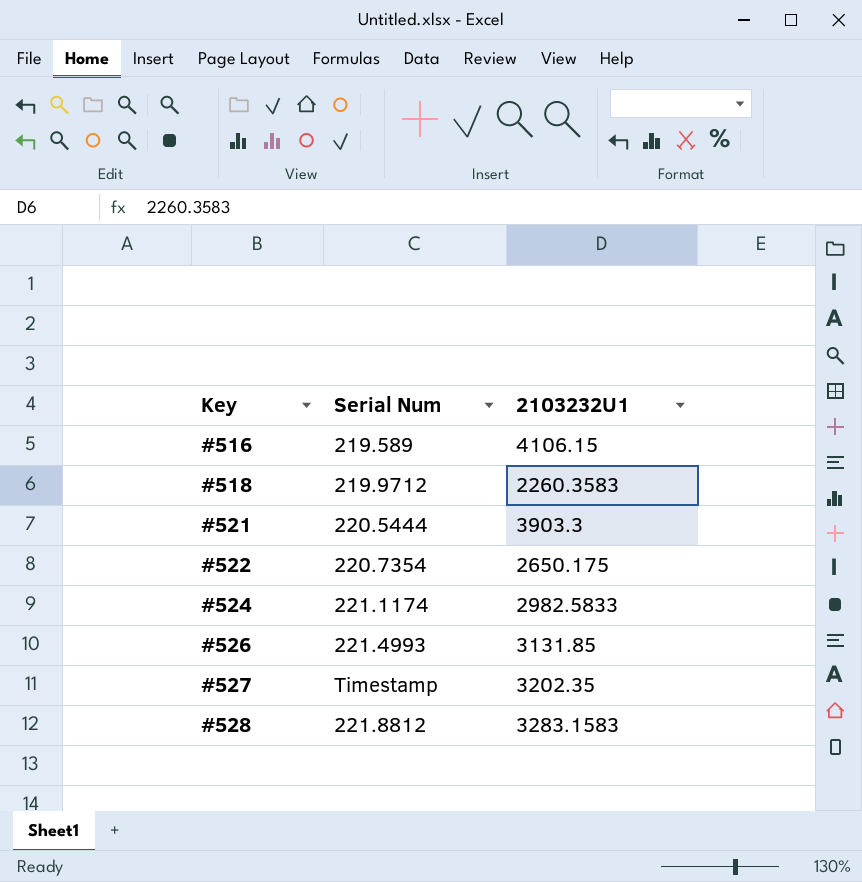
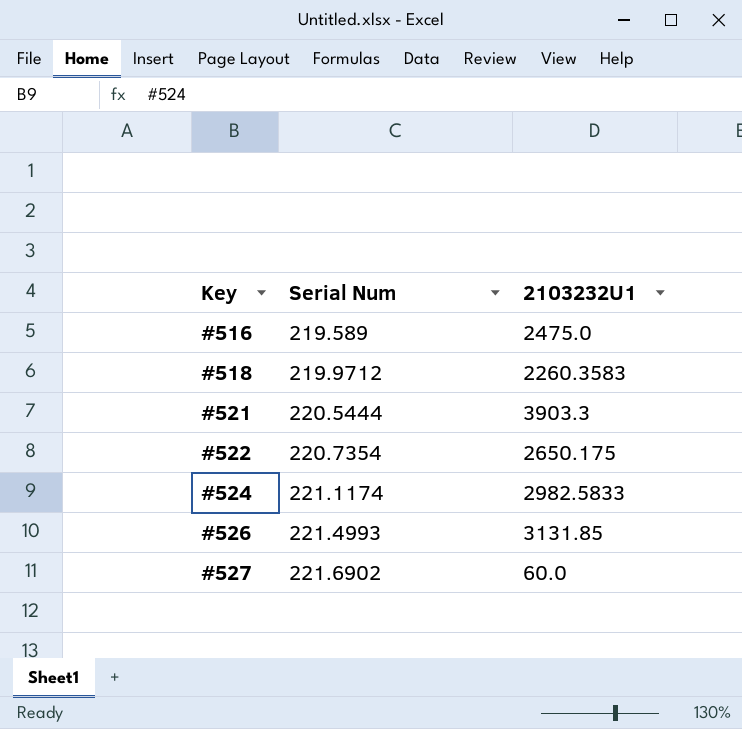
row #528: 221.8812 | 3283.1583 -> none
#516 | 2103232U1: 4106.15 -> 2475.0
#527 | Serial Num: Timestamp -> 221.6902
#527 | 2103232U1: 3202.35 -> 60.0

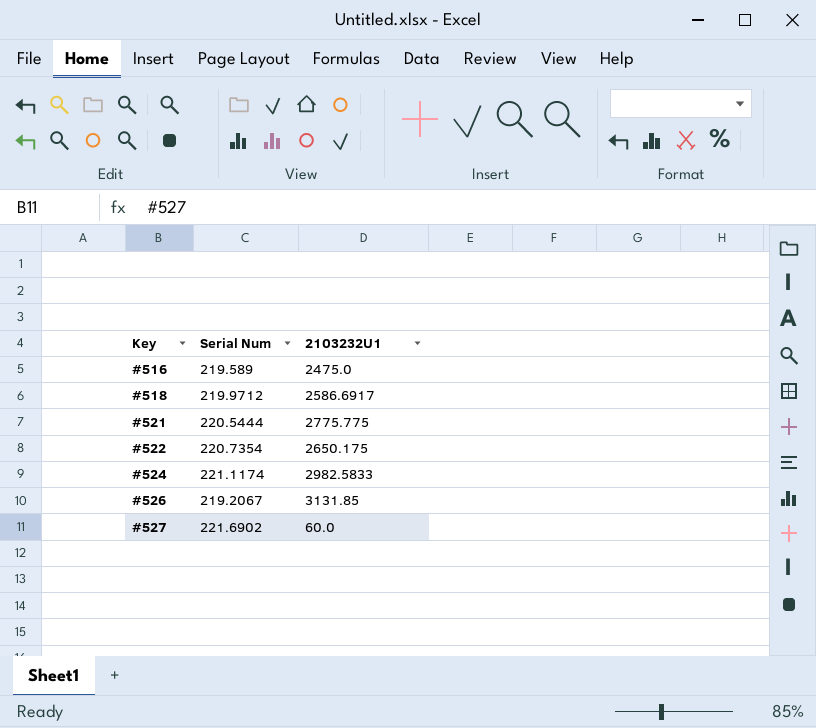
#518 | 2103232U1: 2260.3583 -> 2586.6917
#521 | 2103232U1: 3903.3 -> 2775.775
#526 | Serial Num: 221.4993 -> 219.2067

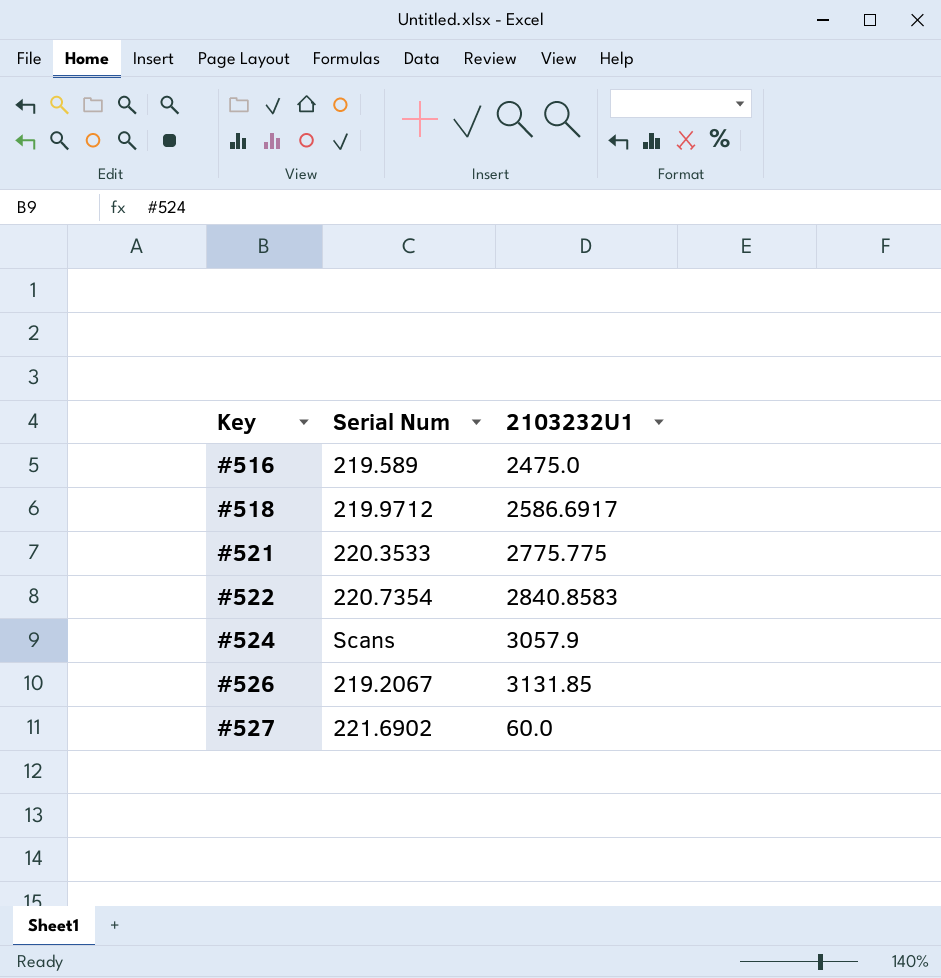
#521 | Serial Num: 220.5444 -> 220.3533
#522 | 2103232U1: 2650.175 -> 2840.8583
#524 | Serial Num: 221.1174 -> Scans
#524 | 2103232U1: 2982.5833 -> 3057.9

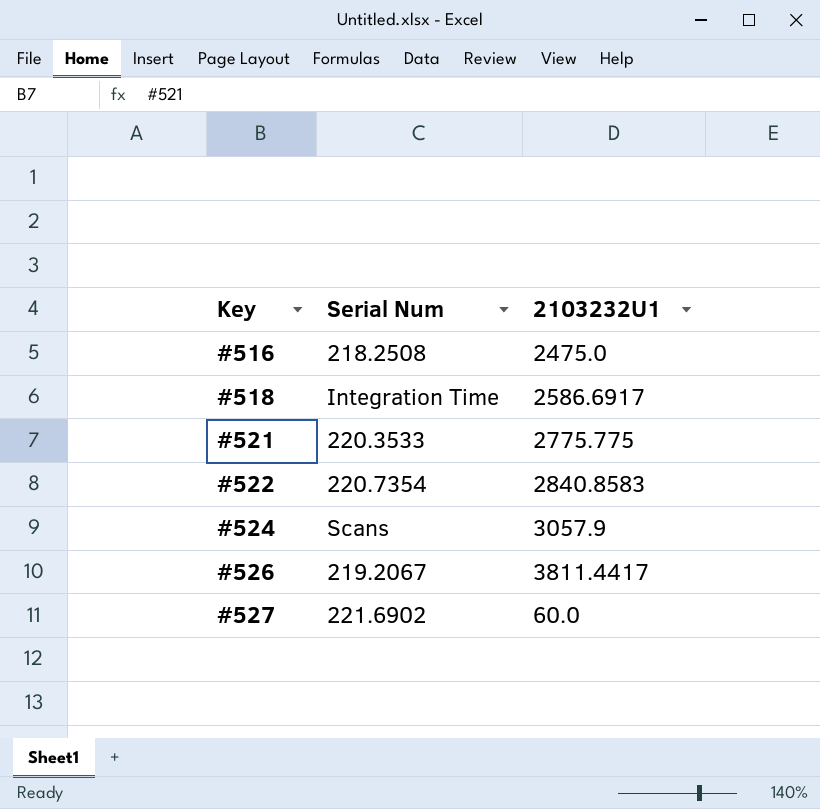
#516 | Serial Num: 219.589 -> 218.2508
#518 | Serial Num: 219.9712 -> Integration Time
#526 | 2103232U1: 3131.85 -> 3811.4417

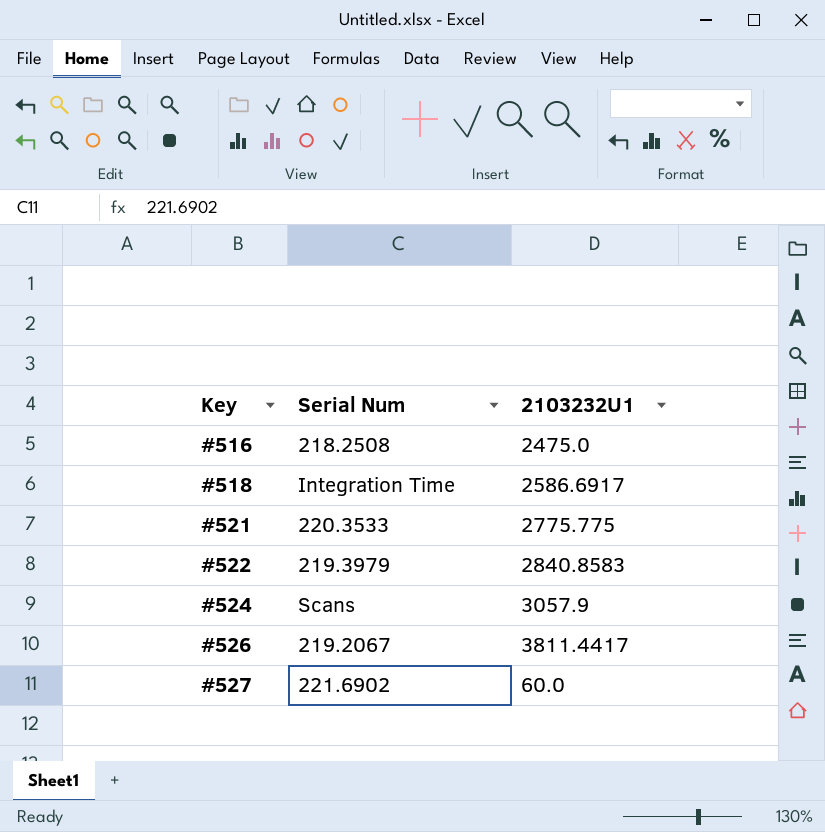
#522 | Serial Num: 220.7354 -> 219.3979

